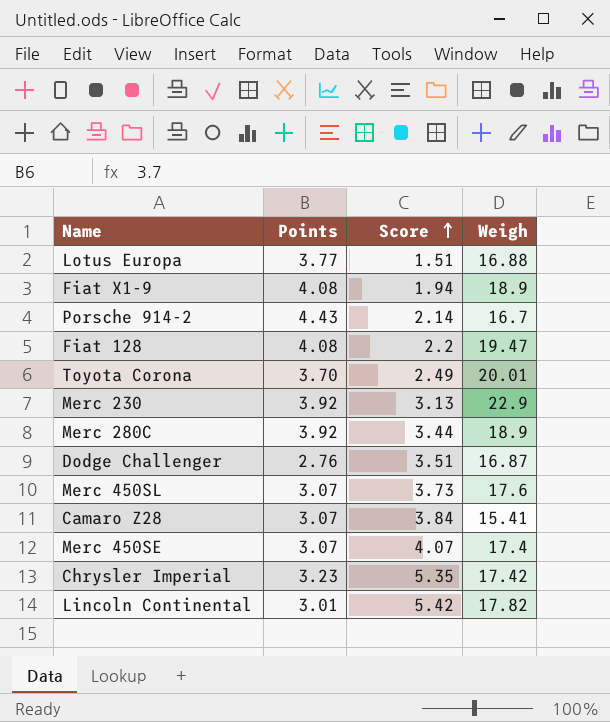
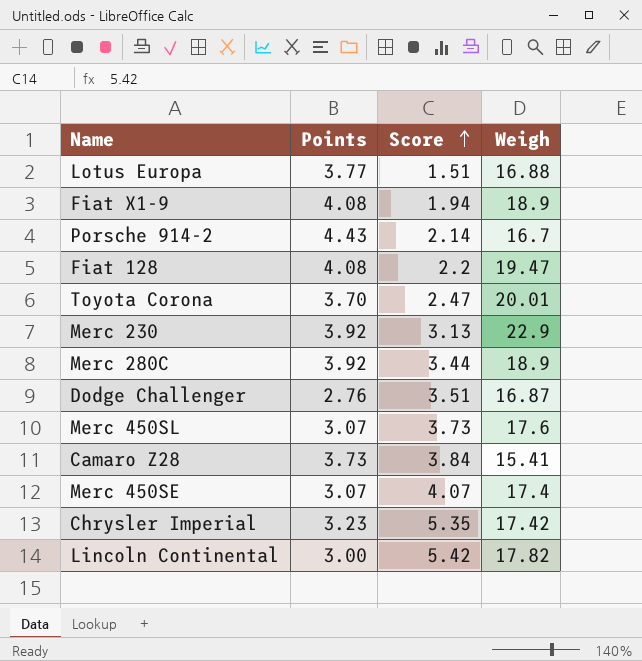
Toyota Corona | Score: 2.49 -> 2.47
Camaro Z28 | Points: 3.07 -> 3.73
Lincoln Continental | Points: 3.01 -> 3.00

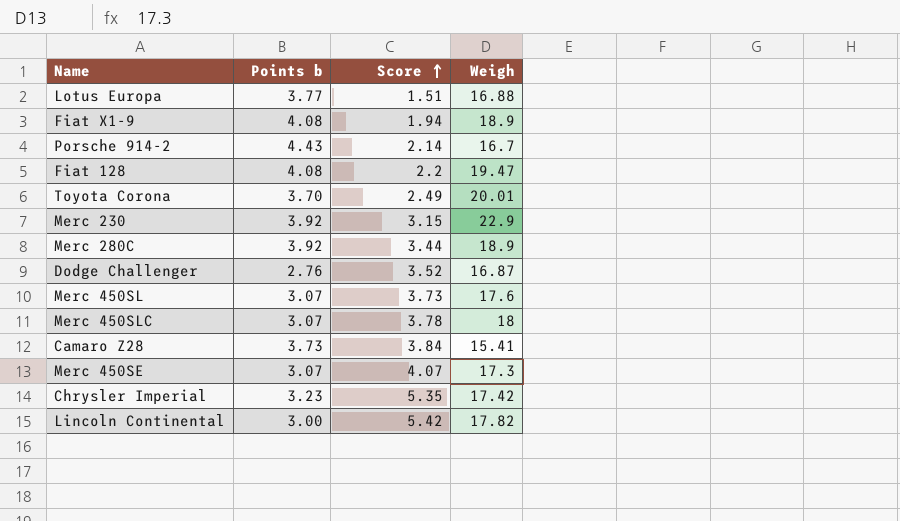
column name: Points -> Points b
Toyota Corona | Score: 2.47 -> 2.49
Merc 230 | Score: 3.13 -> 3.15
Dodge Challenger | Score: 3.51 -> 3.52
row Merc 450SLC: none -> 3.07 | 3.78 | 18
Merc 450SE | Weigh: 17.4 -> 17.3

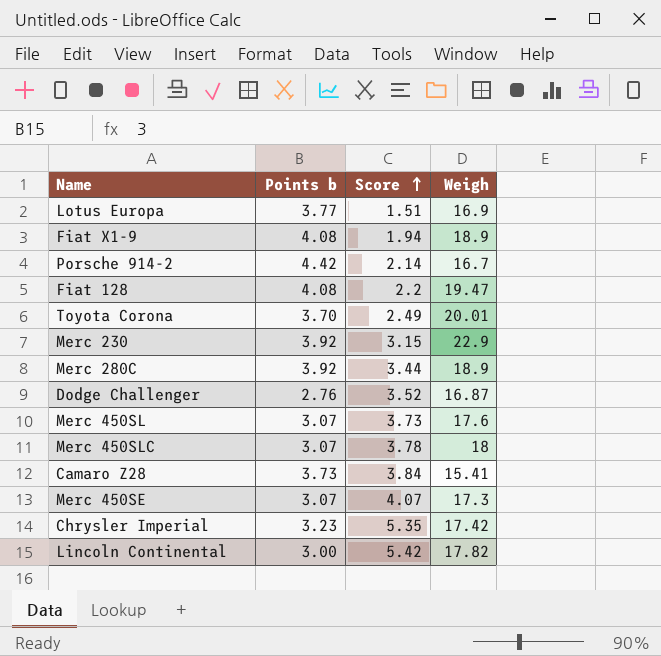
Lotus Europa | Weigh: 16.88 -> 16.9
Porsche 914-2 | Points b: 4.43 -> 4.42

